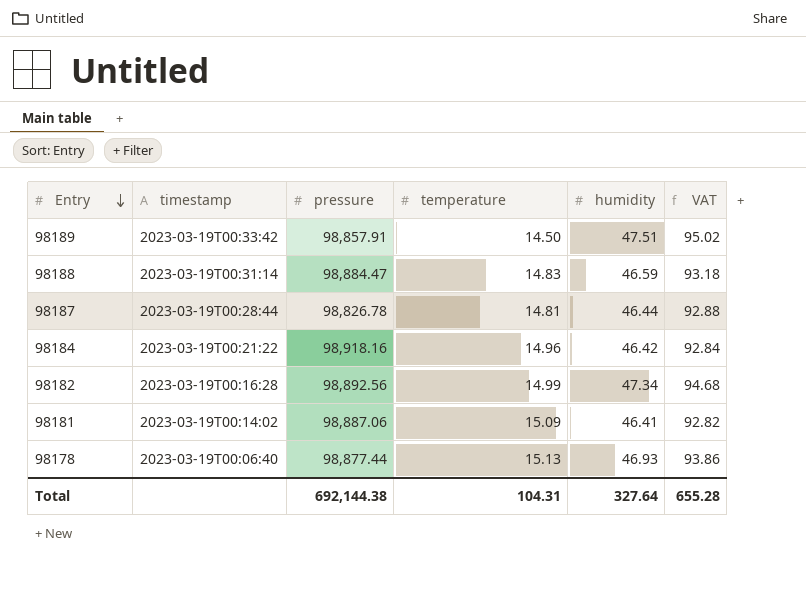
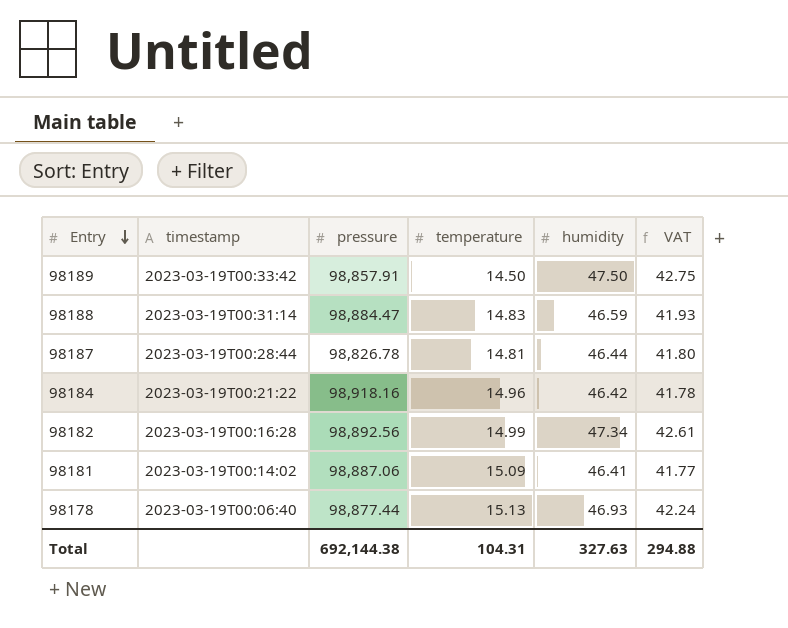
column VAT | formula: [humidity] * 2 -> [humidity] * 0.9
98189 | humidity: 47.51 -> 47.50
Total | humidity: 327.64 -> 327.63
Total | VAT: 655.28 -> 294.88

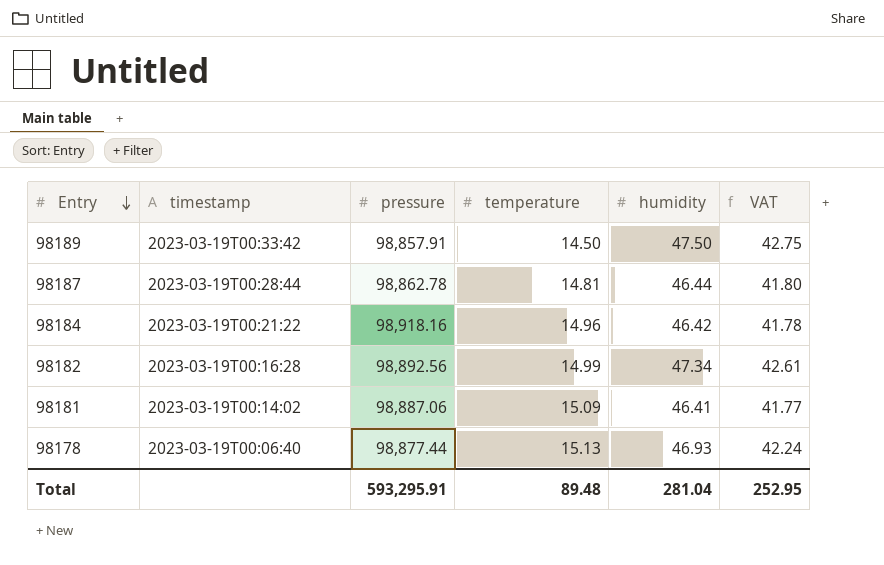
row 98188: 2023-03-19T00:31:14 | 98,884.47 | 14.83 | 46.59 | 41.93 -> none
98187 | pressure: 98,826.78 -> 98,862.78
Total | pressure: 692,144.38 -> 593,295.91
Total | temperature: 104.31 -> 89.48
Total | humidity: 327.63 -> 281.04
Total | VAT: 294.88 -> 252.95

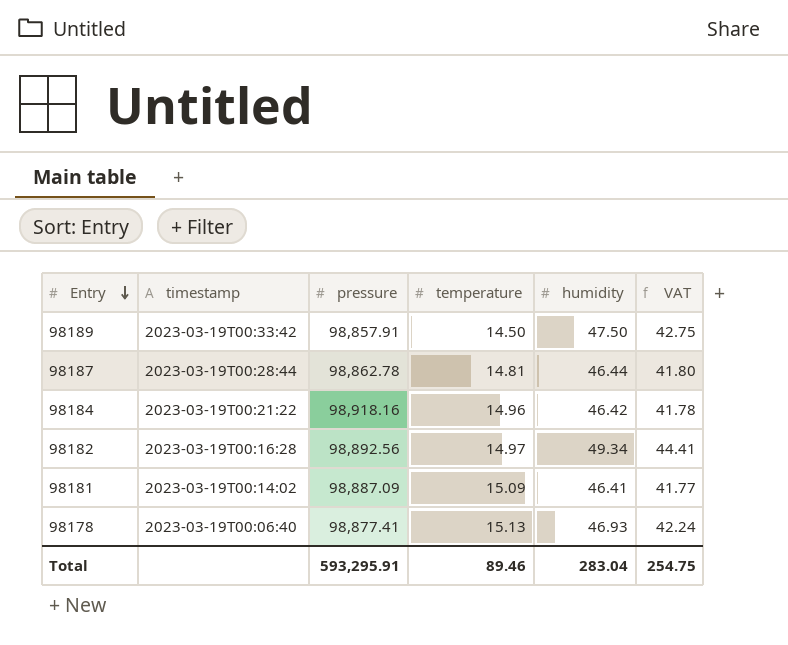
98182 | temperature: 14.99 -> 14.97
98182 | humidity: 47.34 -> 49.34
98182 | VAT: 42.61 -> 44.41
98181 | pressure: 98,887.06 -> 98,887.09
98178 | pressure: 98,877.44 -> 98,877.41
Total | temperature: 89.48 -> 89.46
Total | humidity: 281.04 -> 283.04
Total | VAT: 252.95 -> 254.75

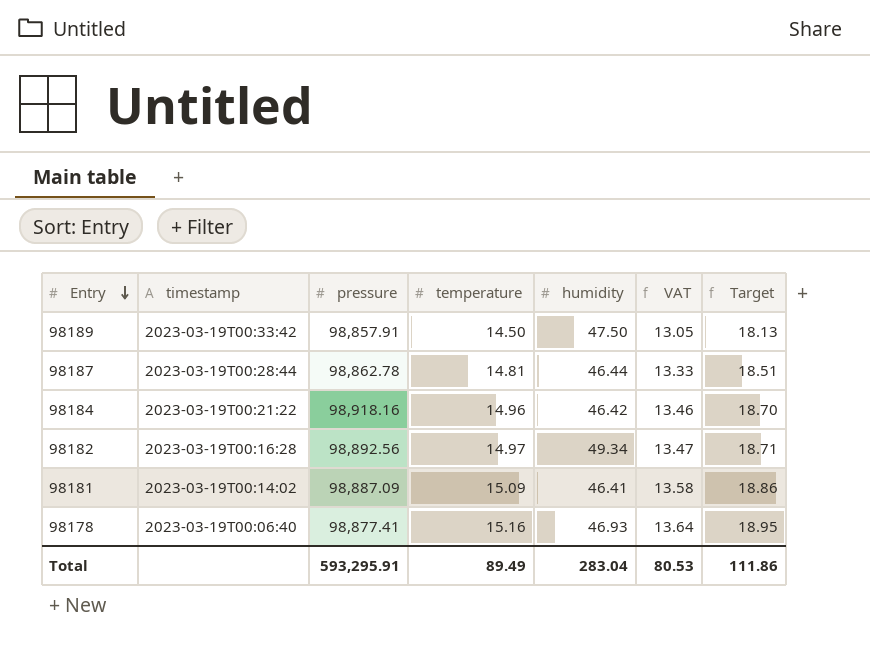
column VAT | formula: [humidity] * 0.9 -> [temperature] * 0.9
column Target | formula: none -> [temperature] * 1.25
98178 | temperature: 15.13 -> 15.16
Total | temperature: 89.46 -> 89.49
Total | VAT: 254.75 -> 80.53

